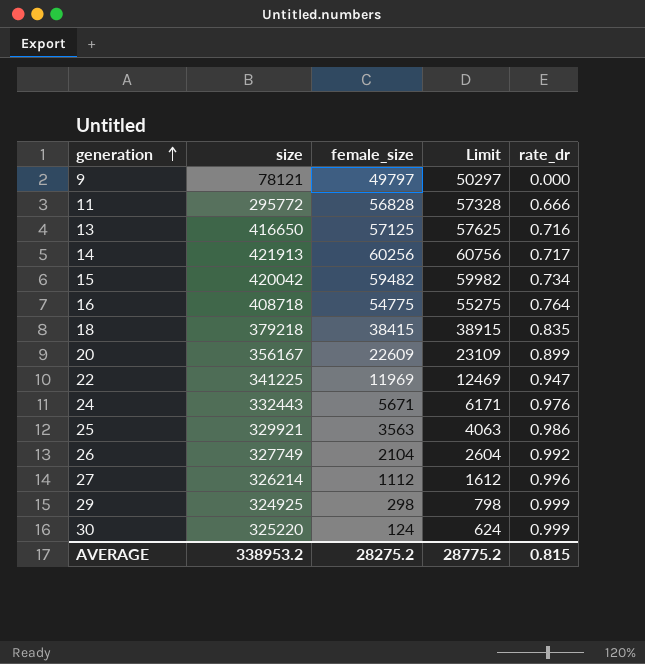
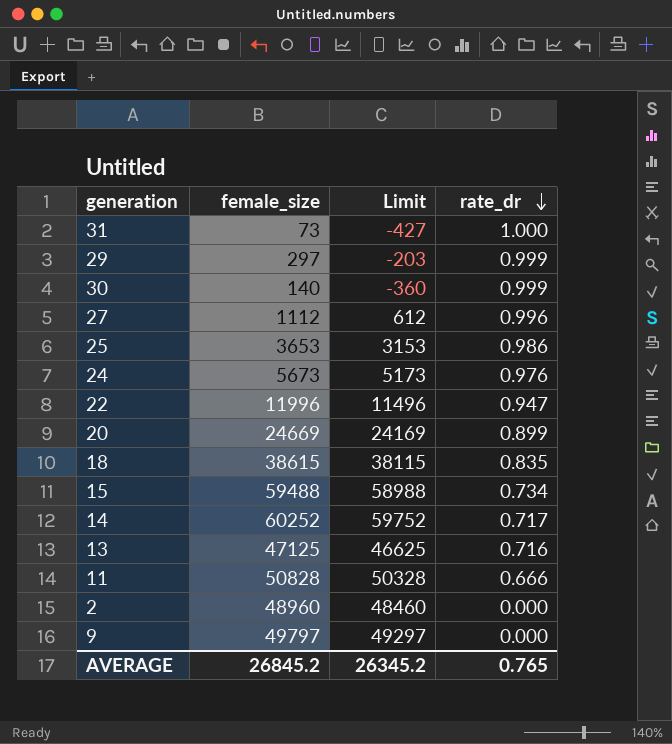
row order: generation ascending -> rate_dr descending
column size | position: 2 -> none
column Limit | formula: [female_size] + 500 -> [female_size] - 500
row 16: 408718 | 54775 | 55275 | 0.764 -> none
row 26: 327749 | 2104 | 2604 | 0.992 -> none
row 31: none -> 73 | -427 | 1.000
29 | female_size: 298 -> 297
30 | female_size: 124 -> 140
25 | female_size: 3563 -> 3653
24 | female_size: 5671 -> 5673
22 | female_size: 11969 -> 11996
20 | female_size: 22609 -> 24669
18 | female_size: 38415 -> 38615
15 | female_size: 59482 -> 59488
14 | female_size: 60256 -> 60252
13 | female_size: 57125 -> 47125
11 | female_size: 56828 -> 50828
row 2: none -> 48960 | 48460 | 0.000
AVERAGE | female_size: 28275.2 -> 26845.2
AVERAGE | Limit: 28775.2 -> 26345.2
AVERAGE | rate_dr: 0.815 -> 0.765

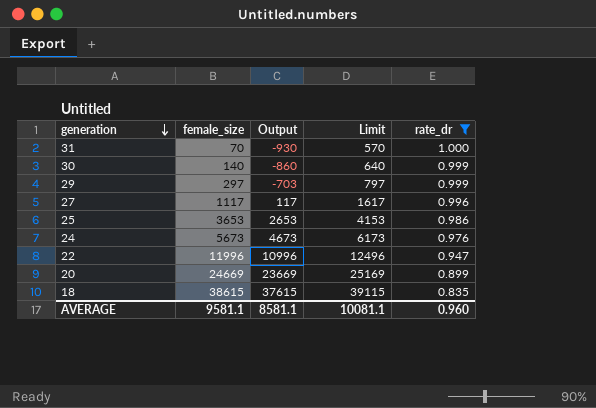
filter: none -> rate_dr >= 0.835
row order: rate_dr descending -> generation descending
column Output | formula: none -> [female_size] - 1000
column Limit | formula: [female_size] - 500 -> [female_size] + 500
31 | female_size: 73 -> 70
27 | female_size: 1112 -> 1117
AVERAGE | female_size: 26845.2 -> 9581.1
AVERAGE | Limit: 26345.2 -> 10081.1
AVERAGE | rate_dr: 0.765 -> 0.960

